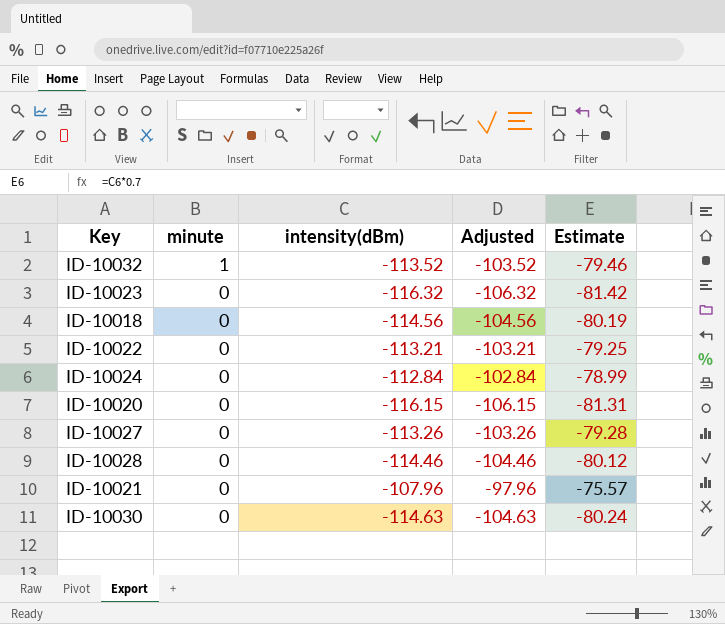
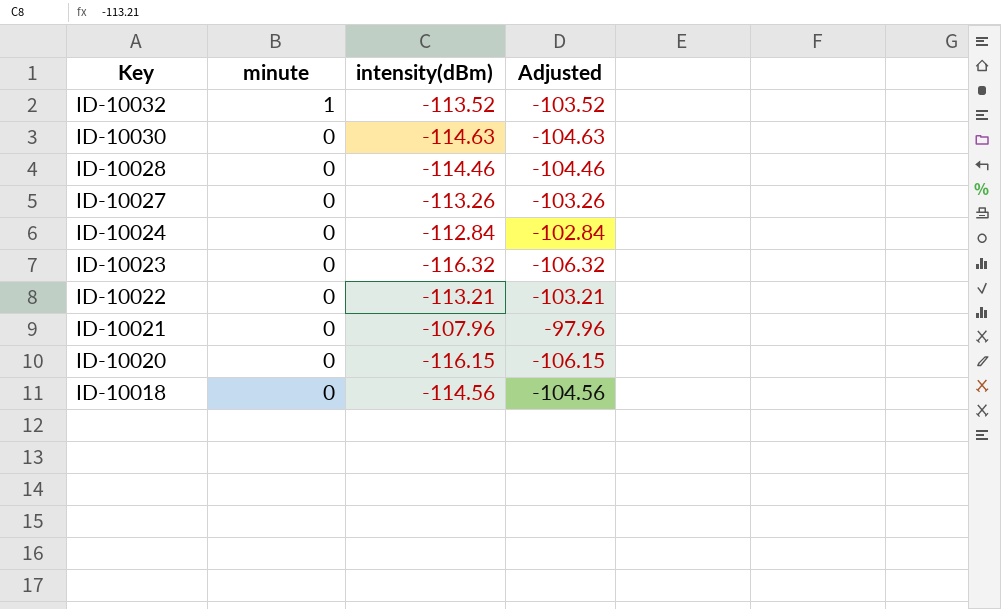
row order: minute descending -> Key descending
column Estimate | formula: [intensity(dBm)] * 0.7 -> none

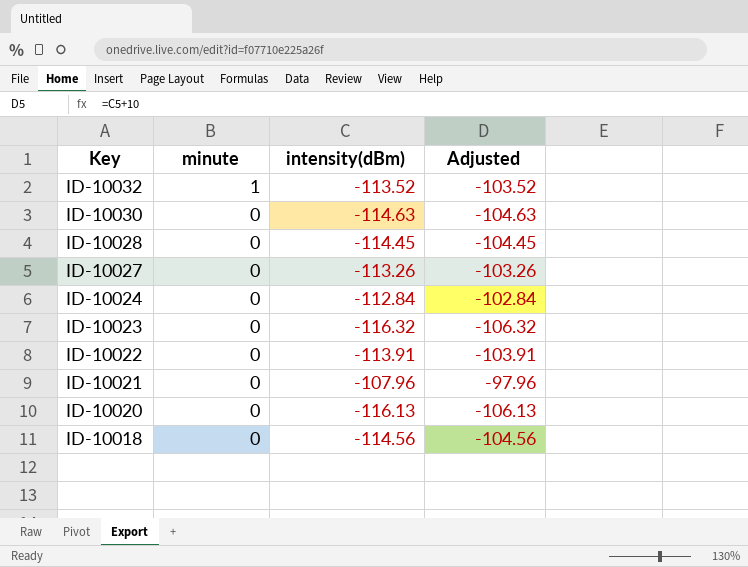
ID-10028 | intensity(dBm): -114.46 -> -114.45
ID-10028 | Adjusted: -104.46 -> -104.45
ID-10022 | intensity(dBm): -113.21 -> -113.91
ID-10022 | Adjusted: -103.21 -> -103.91
ID-10020 | intensity(dBm): -116.15 -> -116.13
ID-10020 | Adjusted: -106.15 -> -106.13

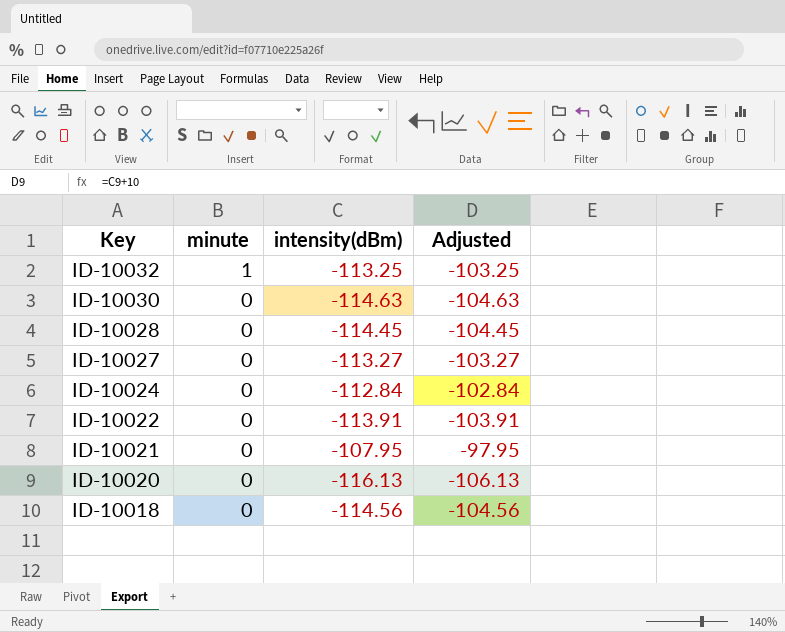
row ID-10023: 0 | -116.32 | -106.32 -> none
ID-10032 | intensity(dBm): -113.52 -> -113.25
ID-10032 | Adjusted: -103.52 -> -103.25
ID-10027 | intensity(dBm): -113.26 -> -113.27
ID-10027 | Adjusted: -103.26 -> -103.27
ID-10021 | intensity(dBm): -107.96 -> -107.95
ID-10021 | Adjusted: -97.96 -> -97.95

